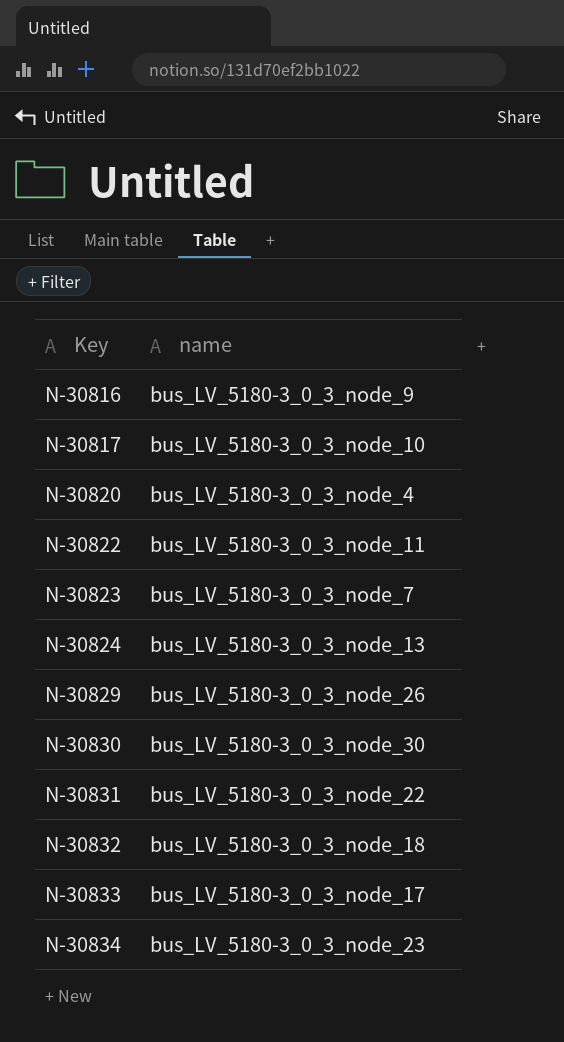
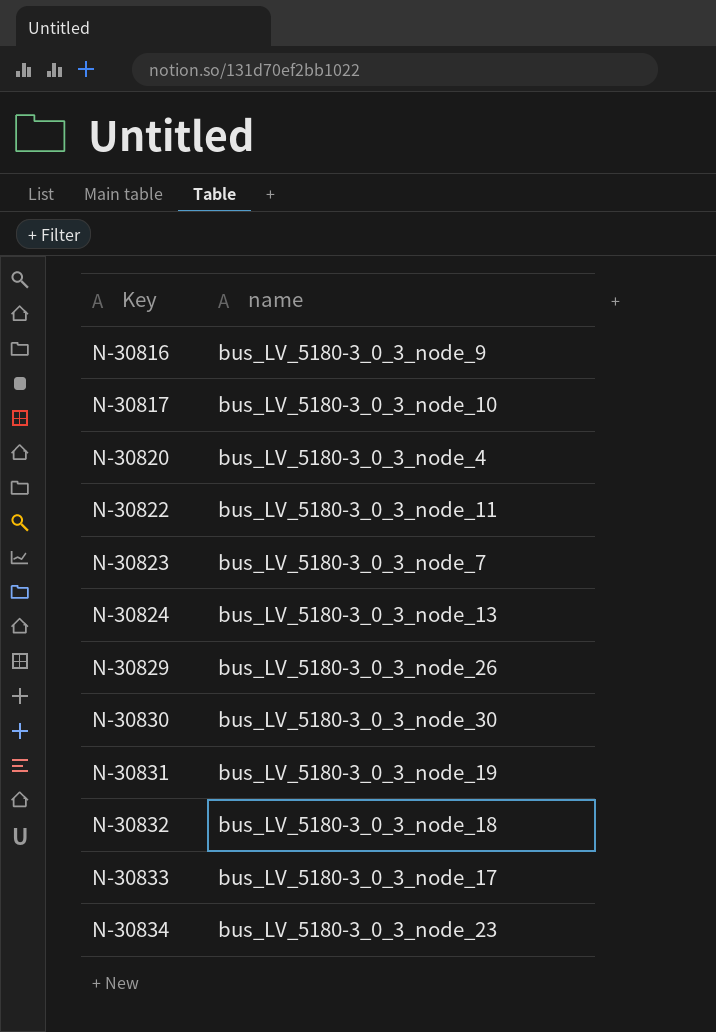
N-30831 | name: bus_LV_5180-3_0_3_node_22 -> bus_LV_5180-3_0_3_node_19

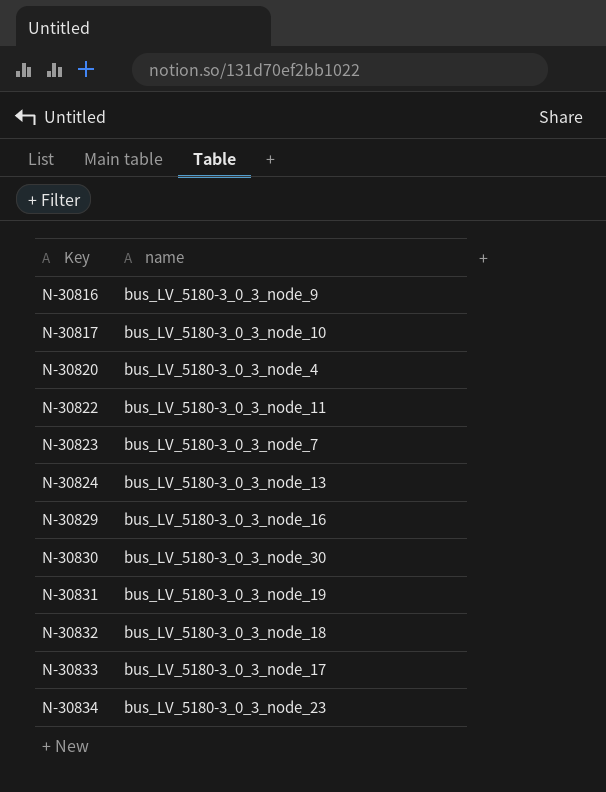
N-30829 | name: bus_LV_5180-3_0_3_node_26 -> bus_LV_5180-3_0_3_node_16

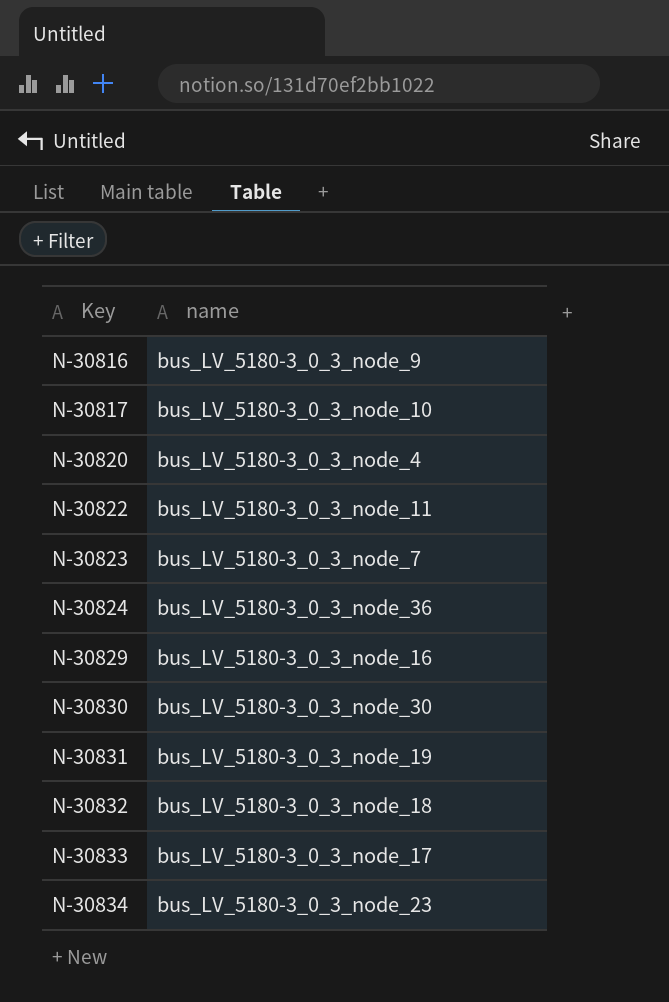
N-30824 | name: bus_LV_5180-3_0_3_node_13 -> bus_LV_5180-3_0_3_node_36

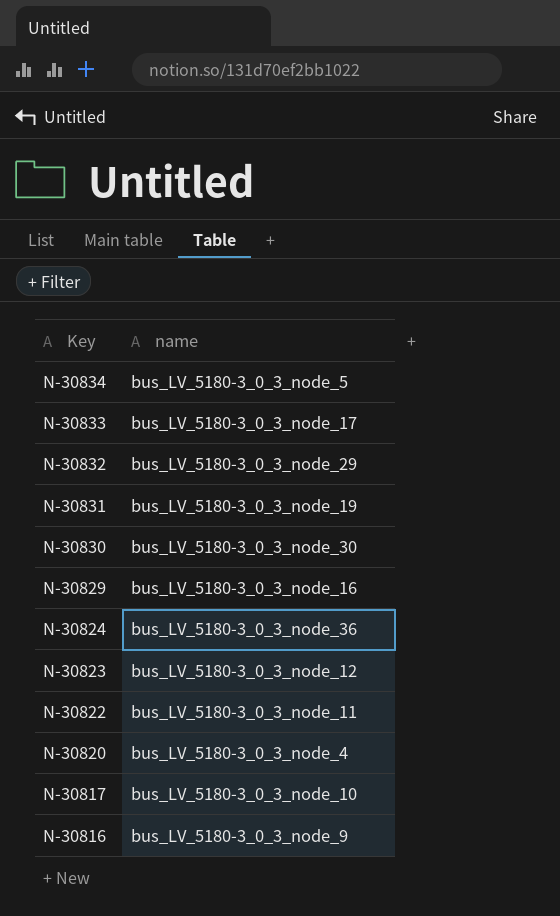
row order: Key ascending -> Key descending
N-30834 | name: bus_LV_5180-3_0_3_node_23 -> bus_LV_5180-3_0_3_node_5
N-30832 | name: bus_LV_5180-3_0_3_node_18 -> bus_LV_5180-3_0_3_node_29
N-30823 | name: bus_LV_5180-3_0_3_node_7 -> bus_LV_5180-3_0_3_node_12

